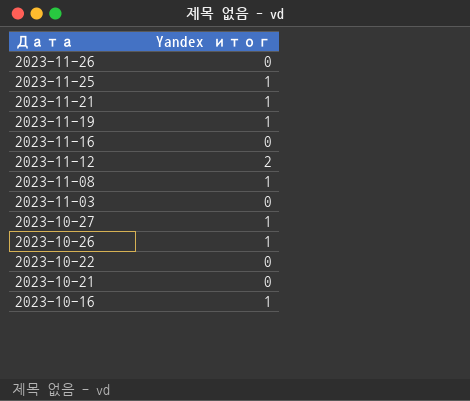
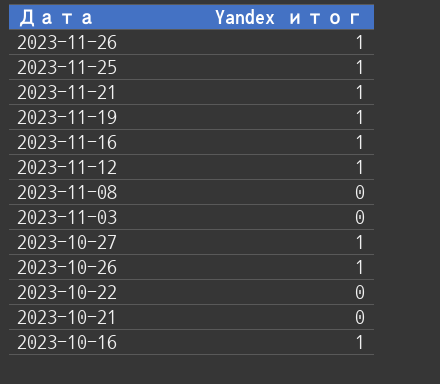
2023-11-26 | Yandex итог: 0 -> 1
2023-11-16 | Yandex итог: 0 -> 1
2023-11-12 | Yandex итог: 2 -> 1
2023-11-08 | Yandex итог: 1 -> 0

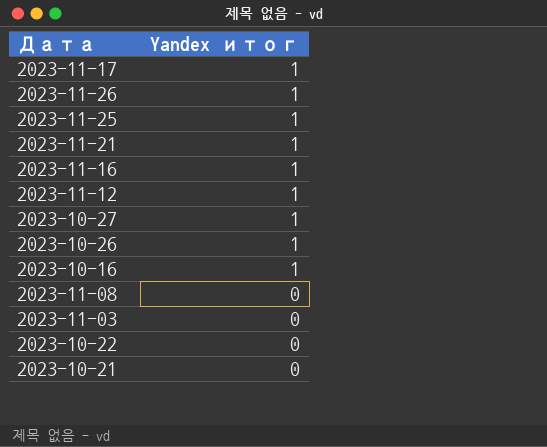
row order: Дата descending -> Yandex итог descending
row 2023-11-19: 1 -> none
row 2023-11-17: none -> 1

